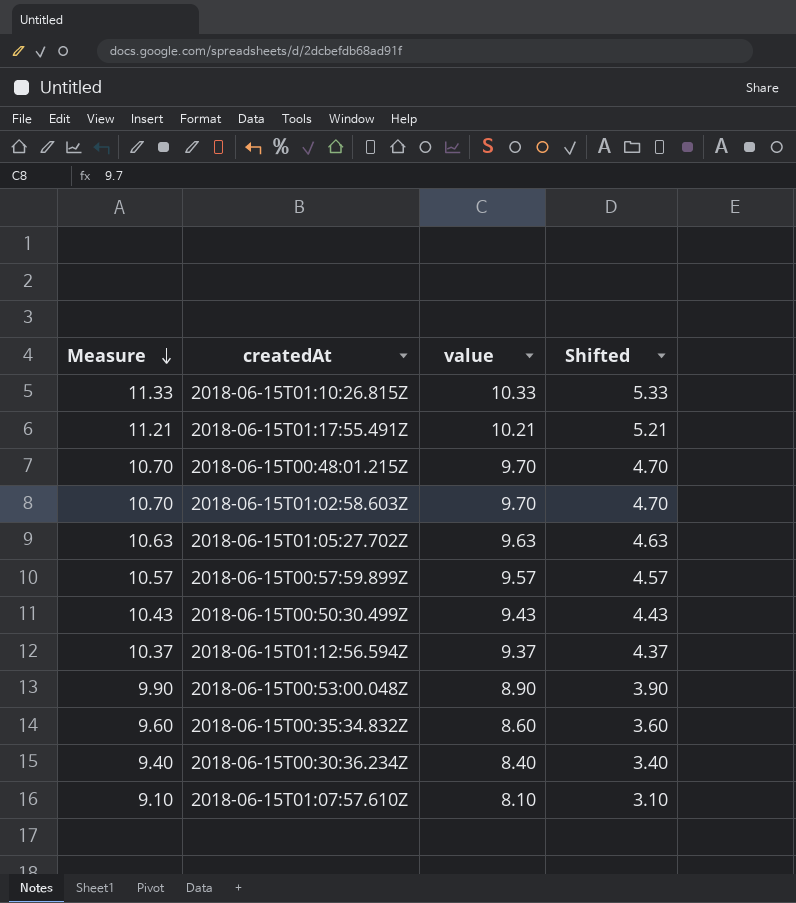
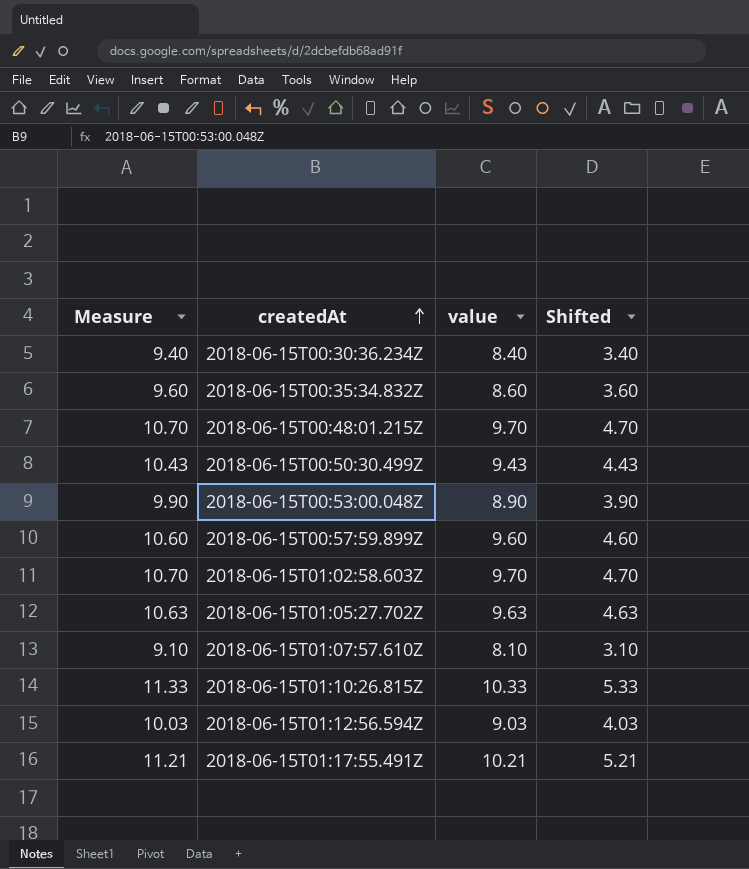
row order: Measure descending -> createdAt ascending
2018-06-15T00:57:59.899Z | Measure: 10.57 -> 10.60
2018-06-15T00:57:59.899Z | value: 9.57 -> 9.60
2018-06-15T00:57:59.899Z | Shifted: 4.57 -> 4.60
2018-06-15T01:12:56.594Z | Measure: 10.37 -> 10.03
2018-06-15T01:12:56.594Z | value: 9.37 -> 9.03
2018-06-15T01:12:56.594Z | Shifted: 4.37 -> 4.03

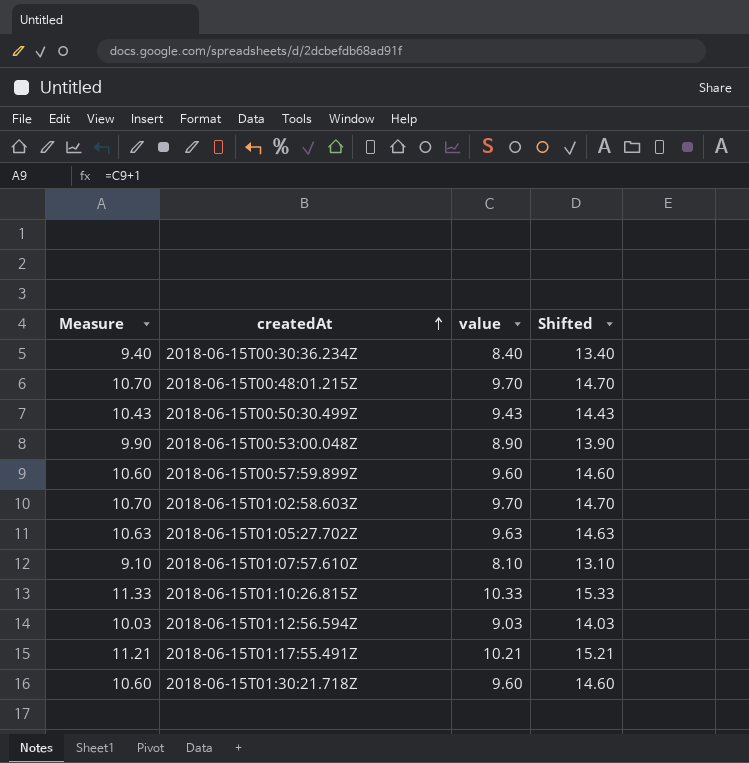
column Shifted | formula: [value] - 5 -> [value] + 5
row 2018-06-15T00:35:34.832Z: 9.60 | 8.60 | 3.60 -> none
row 2018-06-15T01:30:21.718Z: none -> 10.60 | 9.60 | 14.60

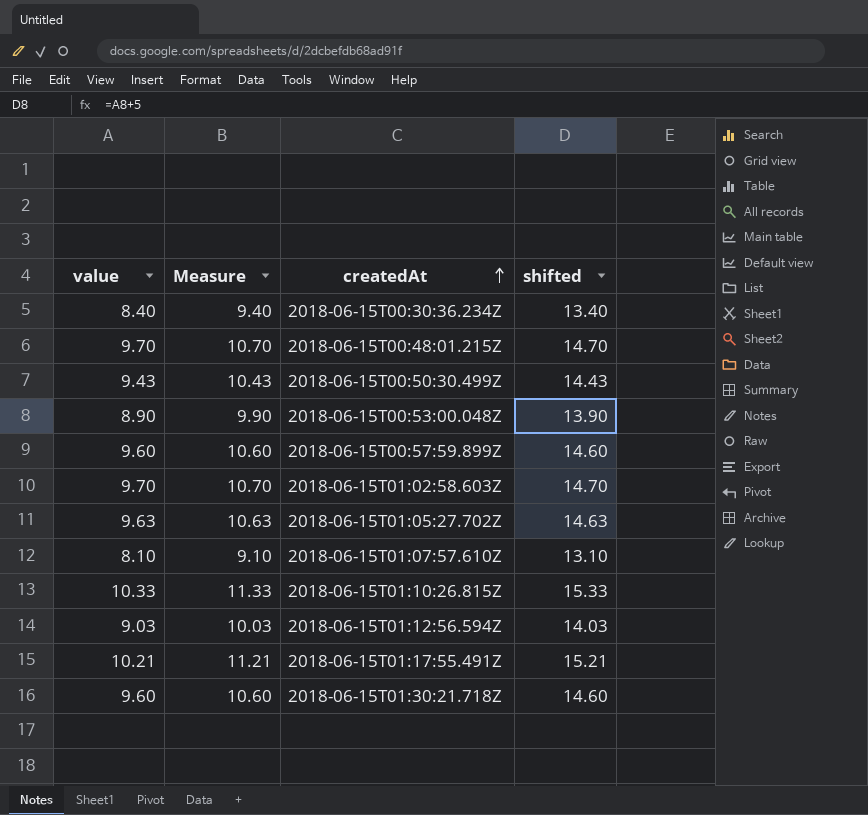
column value | position: 3 -> 1
column name: Shifted -> shifted

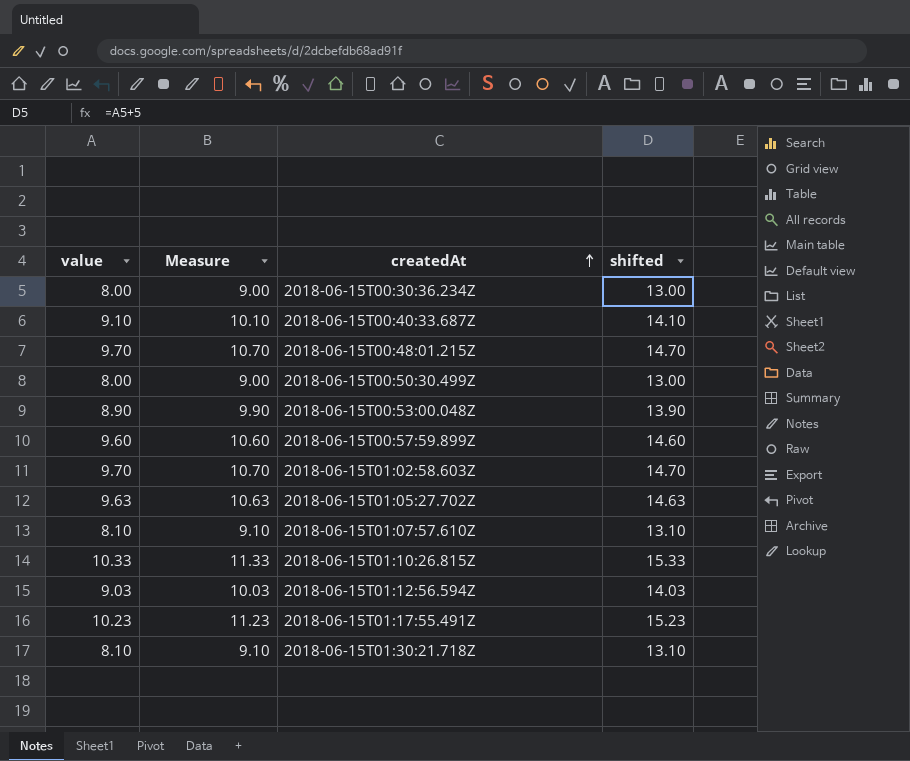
2018-06-15T00:30:36.234Z | value: 8.40 -> 8.00
2018-06-15T00:30:36.234Z | Measure: 9.40 -> 9.00
2018-06-15T00:30:36.234Z | shifted: 13.40 -> 13.00
row 2018-06-15T00:40:33.687Z: none -> 9.10 | 10.10 | 14.10
2018-06-15T00:50:30.499Z | value: 9.43 -> 8.00
2018-06-15T00:50:30.499Z | Measure: 10.43 -> 9.00
2018-06-15T00:50:30.499Z | shifted: 14.43 -> 13.00
2018-06-15T01:17:55.491Z | value: 10.21 -> 10.23
2018-06-15T01:17:55.491Z | Measure: 11.21 -> 11.23
2018-06-15T01:17:55.491Z | shifted: 15.21 -> 15.23
2018-06-15T01:30:21.718Z | value: 9.60 -> 8.10
2018-06-15T01:30:21.718Z | Measure: 10.60 -> 9.10
2018-06-15T01:30:21.718Z | shifted: 14.60 -> 13.10

